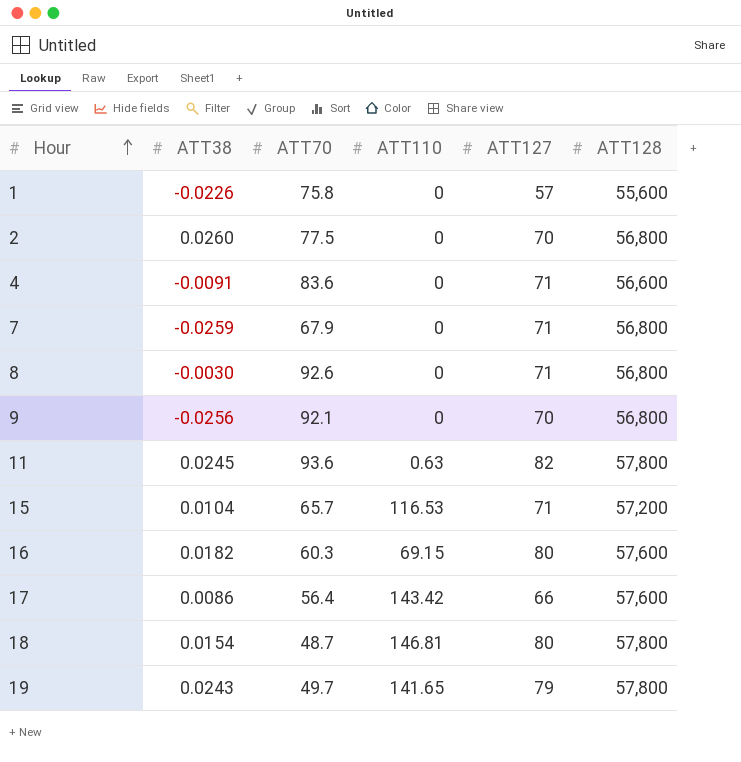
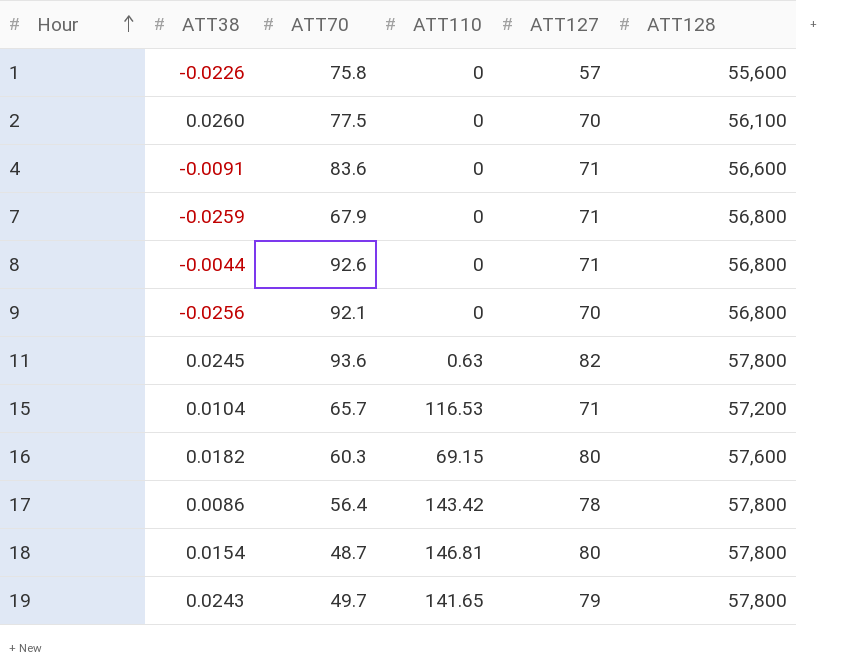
2 | ATT128: 56,800 -> 56,100
8 | ATT38: -0.0030 -> -0.0044
17 | ATT127: 66 -> 78
17 | ATT128: 57,600 -> 57,800

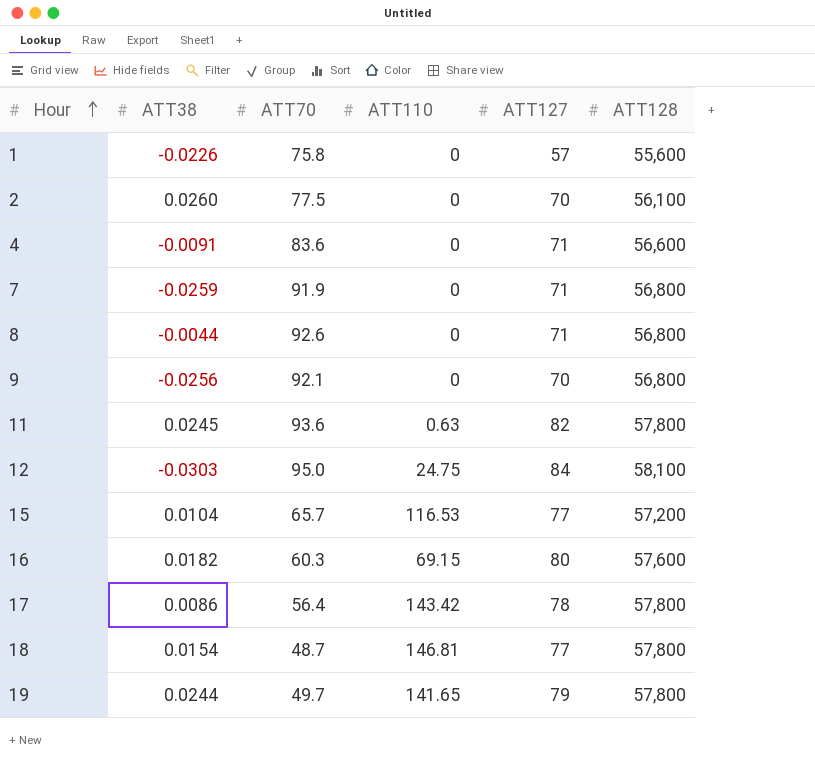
7 | ATT70: 67.9 -> 91.9
row 12: none -> -0.0303 | 95.0 | 24.75 | 84 | 58,100
15 | ATT127: 71 -> 77
18 | ATT127: 80 -> 77
19 | ATT38: 0.0243 -> 0.0244

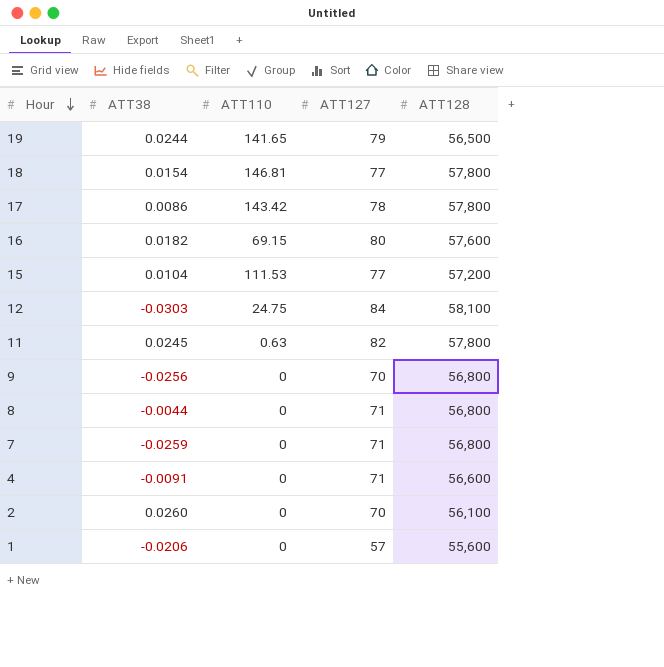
row order: Hour ascending -> Hour descending
column ATT70 | position: 3 -> none
19 | ATT128: 57,800 -> 56,500
15 | ATT110: 116.53 -> 111.53
1 | ATT38: -0.0226 -> -0.0206

